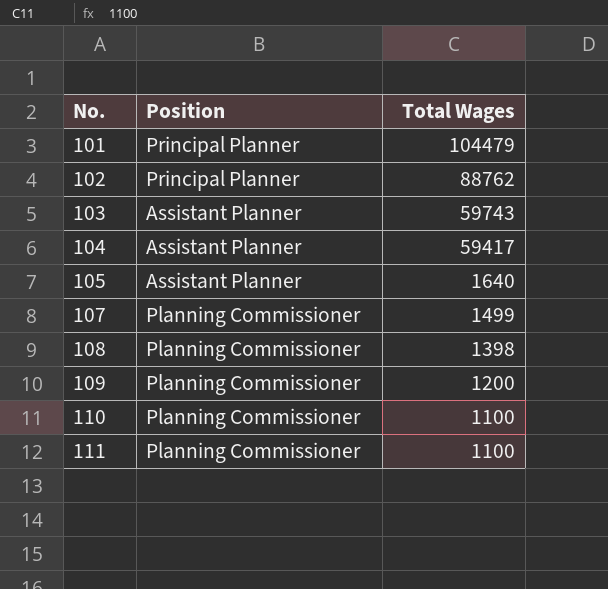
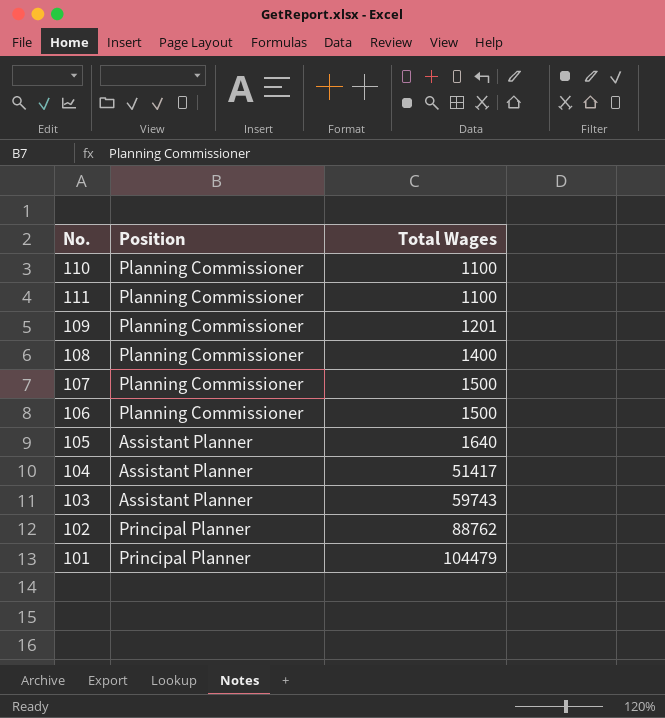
row order: No. ascending -> Total Wages ascending
109 | Total Wages: 1200 -> 1201
108 | Total Wages: 1398 -> 1400
107 | Total Wages: 1499 -> 1500
row 106: none -> Planning Commissioner | 1500
104 | Total Wages: 59417 -> 51417

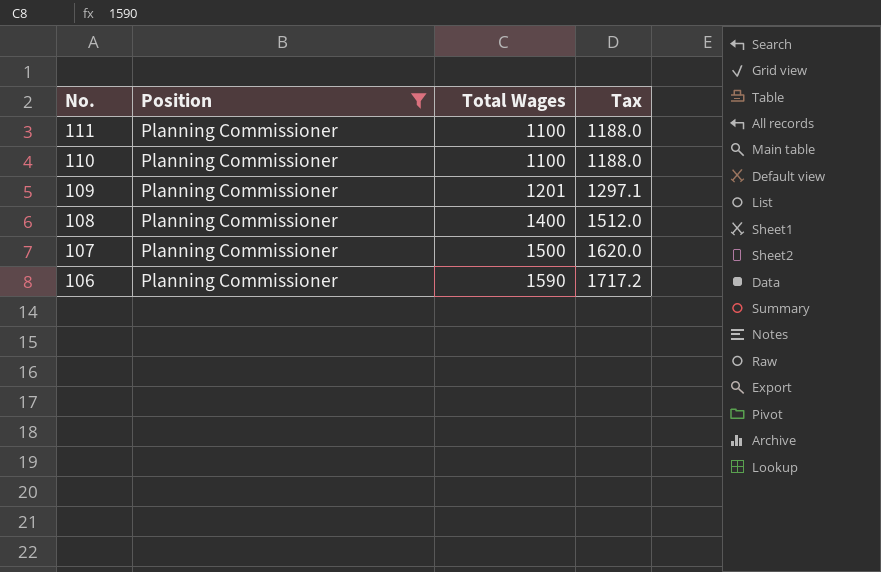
filter: none -> Position = Planning Commissioner
row order: Total Wages ascending -> No. descending
column Tax | formula: none -> [Total Wages] * 1.08
106 | Total Wages: 1500 -> 1590

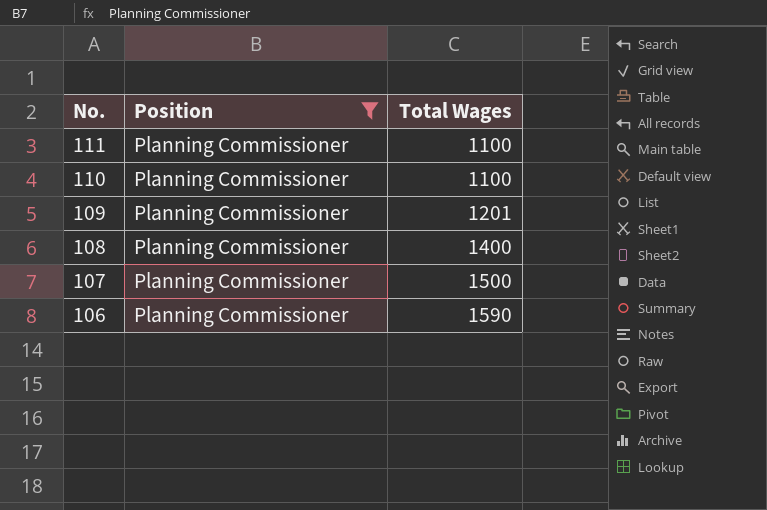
column Tax | formula: [Total Wages] * 1.08 -> none

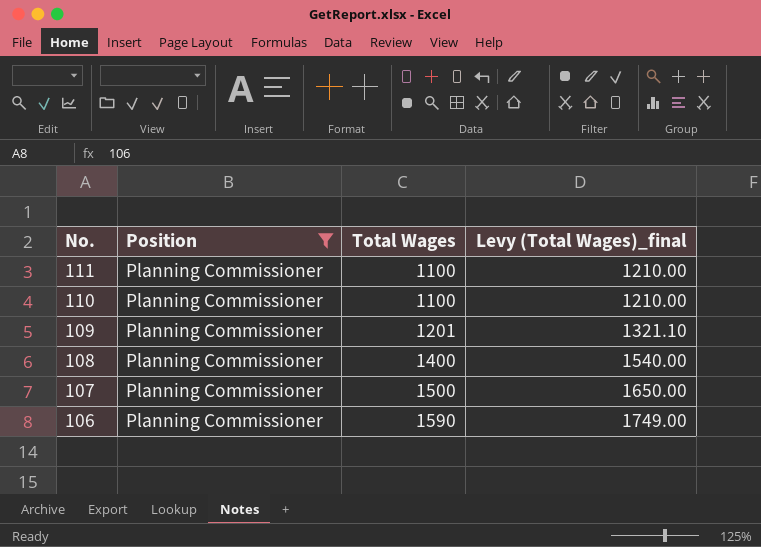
column Levy (Total Wages)_final | formula: none -> [Total Wages] * 1.1

